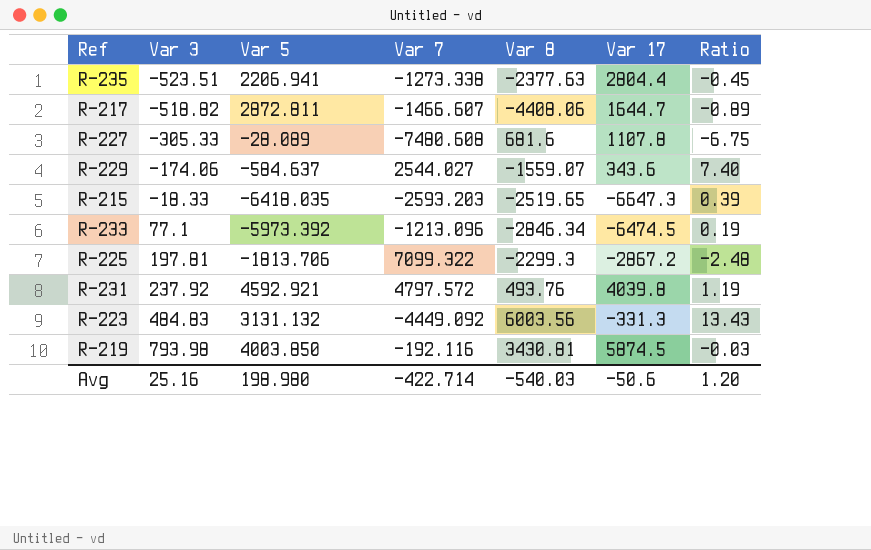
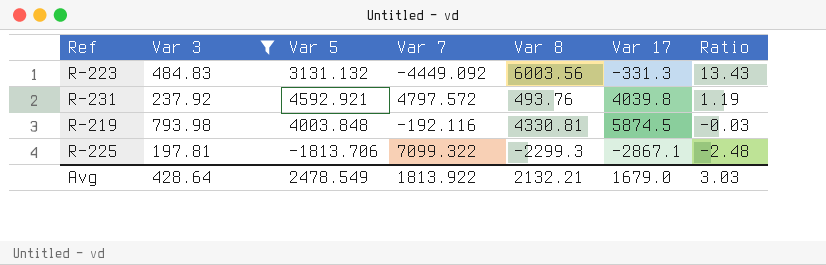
filter: none -> Var 3 >= 197.81
row order: Var 3 ascending -> Ratio descending
R-219 | Var 5: 4003.850 -> 4003.848
R-219 | Var 8: 3430.81 -> 4330.81
R-225 | Var 17: -2867.2 -> -2867.1
Avg | Var 3: 25.16 -> 428.64
Avg | Var 5: 198.980 -> 2478.549
Avg | Var 7: -422.714 -> 1813.922
Avg | Var 8: -540.03 -> 2132.21
Avg | Var 17: -50.6 -> 1679.0
Avg | Ratio: 1.20 -> 3.03

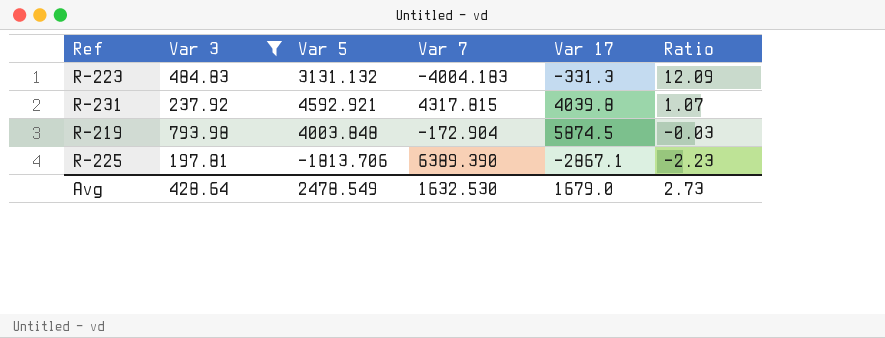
column Var 8 | position: 5 -> none
R-223 | Var 7: -4449.092 -> -4004.183
R-223 | Ratio: 13.43 -> 12.09
R-231 | Var 7: 4797.572 -> 4317.815
R-231 | Ratio: 1.19 -> 1.07
R-219 | Var 7: -192.116 -> -172.904
R-225 | Var 7: 7099.322 -> 6389.390
R-225 | Ratio: -2.48 -> -2.23
Avg | Var 7: 1813.922 -> 1632.530
Avg | Ratio: 3.03 -> 2.73

